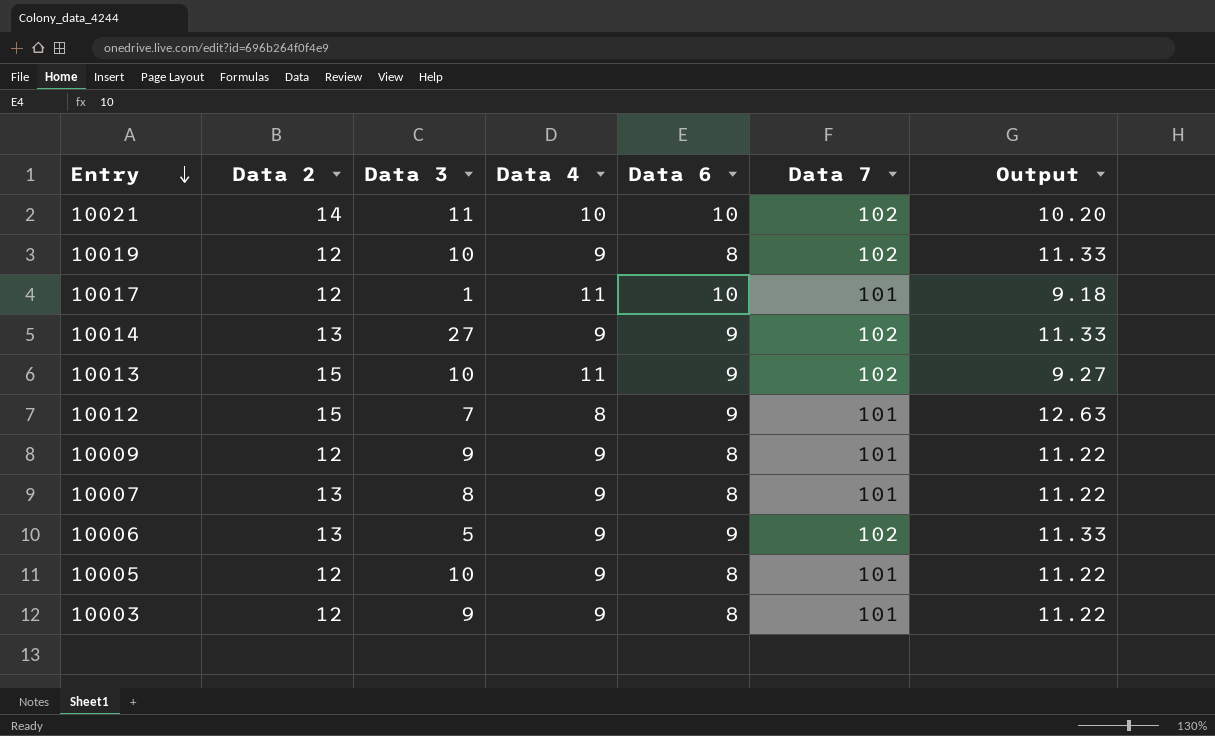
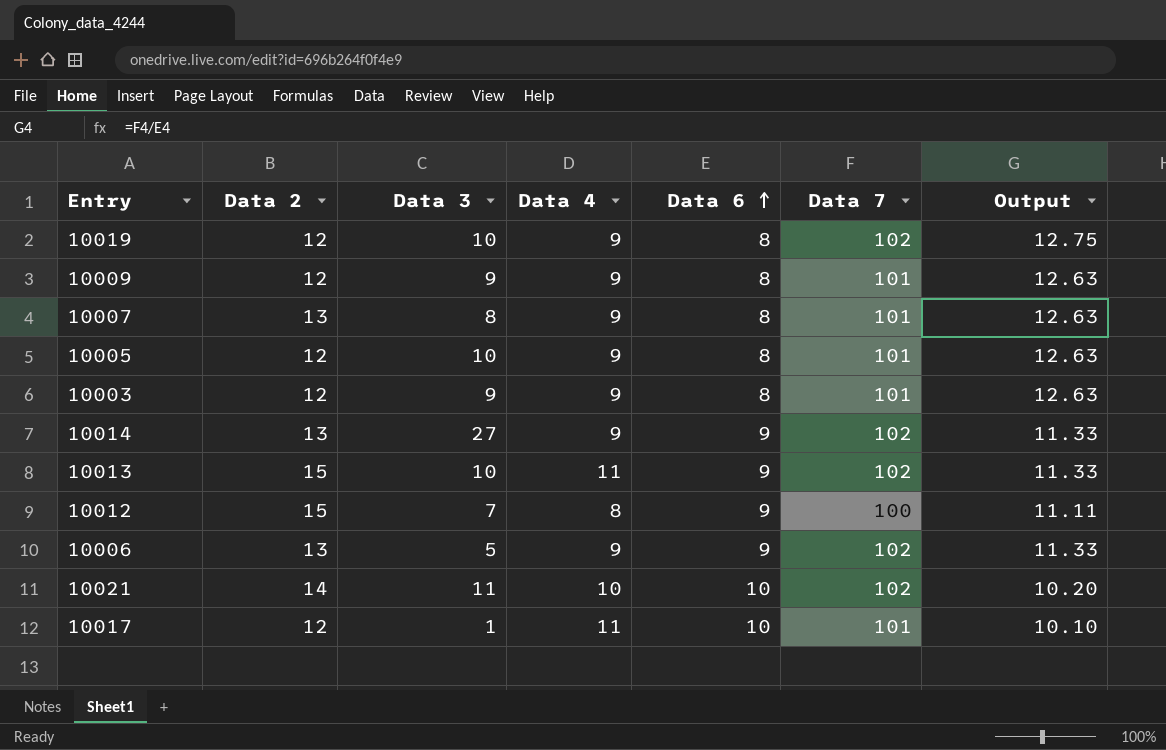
row order: Entry descending -> Data 6 ascending
column Output | formula: [Data 7] / [Data 4] -> [Data 7] / [Data 6]
10012 | Data 7: 101 -> 100

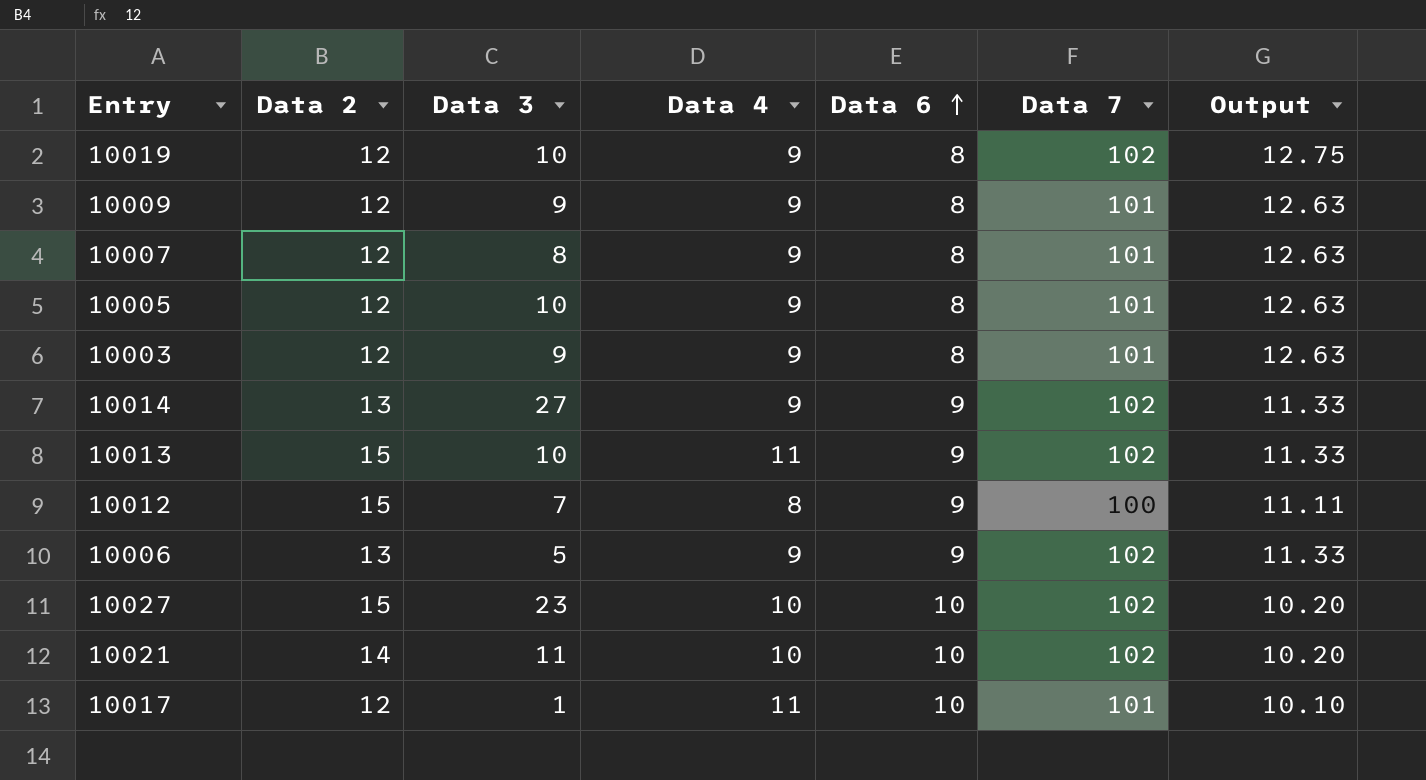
10007 | Data 2: 13 -> 12
row 10027: none -> 15 | 23 | 10 | 10 | 102 | 10.20

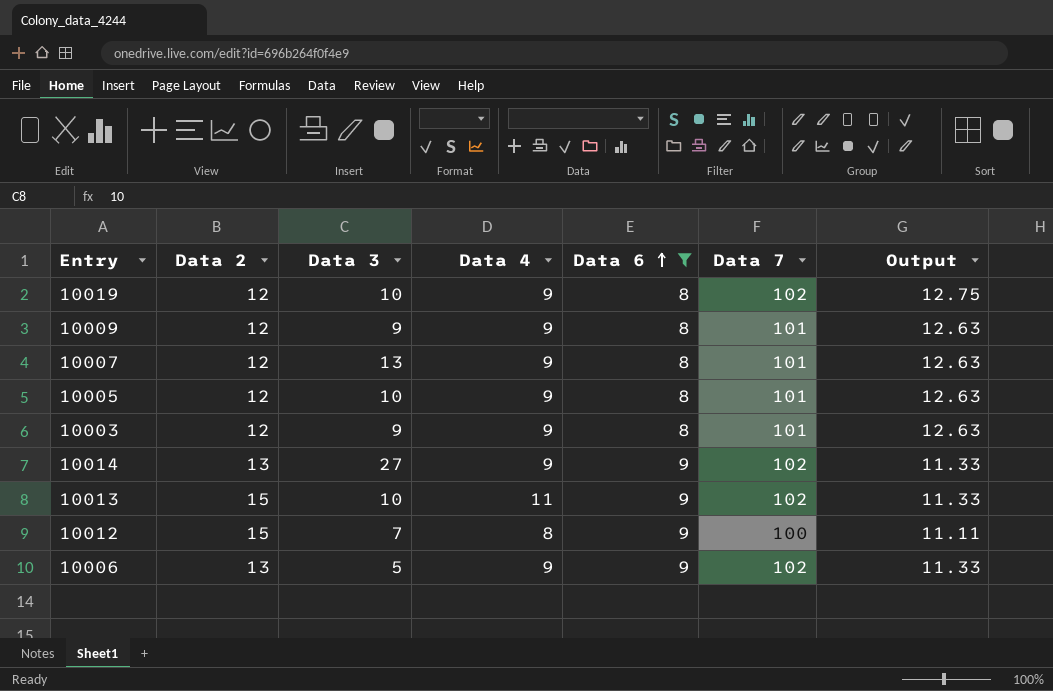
filter: none -> Data 6 != 10
10007 | Data 3: 8 -> 13

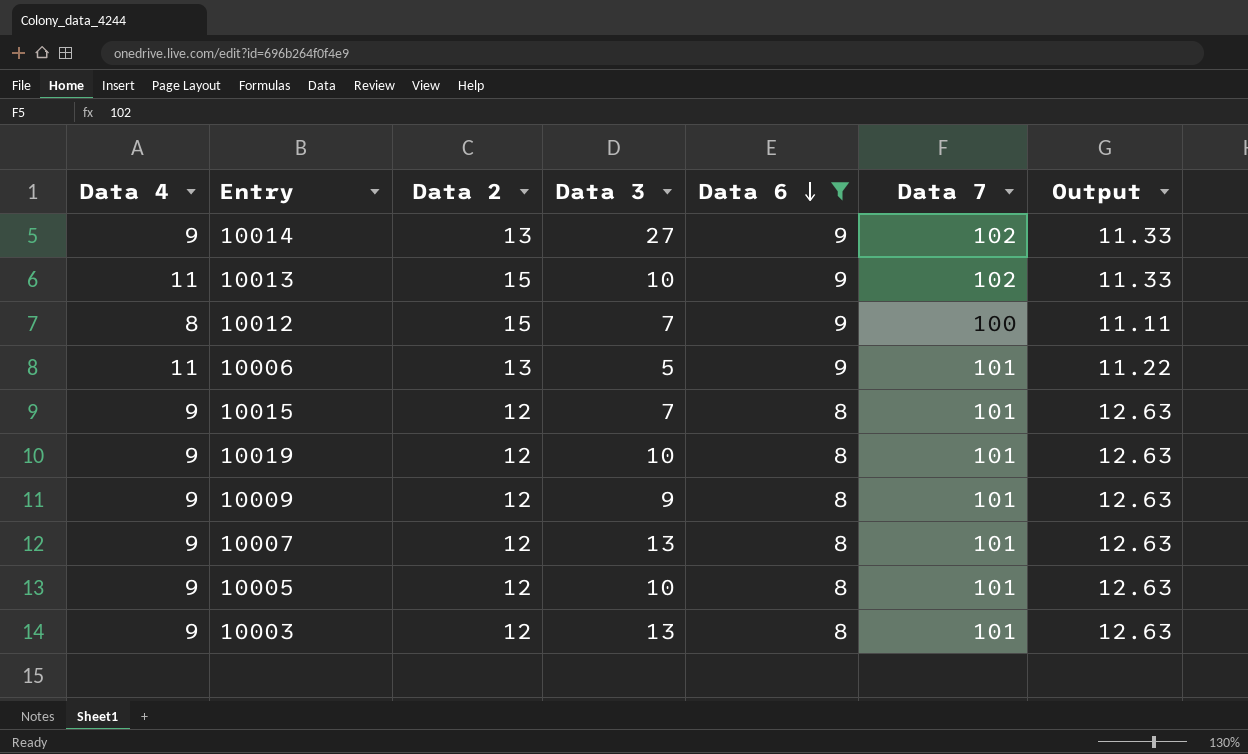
row order: Data 6 ascending -> Data 6 descending
column Data 4 | position: 4 -> 1
10006 | Data 4: 9 -> 11
10006 | Data 7: 102 -> 101
10006 | Output: 11.33 -> 11.22
row 10015: none -> 9 | 12 | 7 | 8 | 101 | 12.63
10019 | Data 7: 102 -> 101
10019 | Output: 12.75 -> 12.63
10003 | Data 3: 9 -> 13

